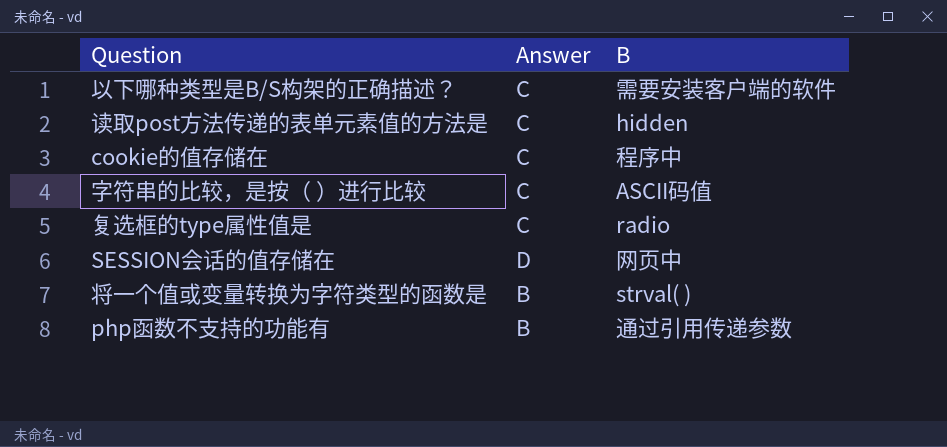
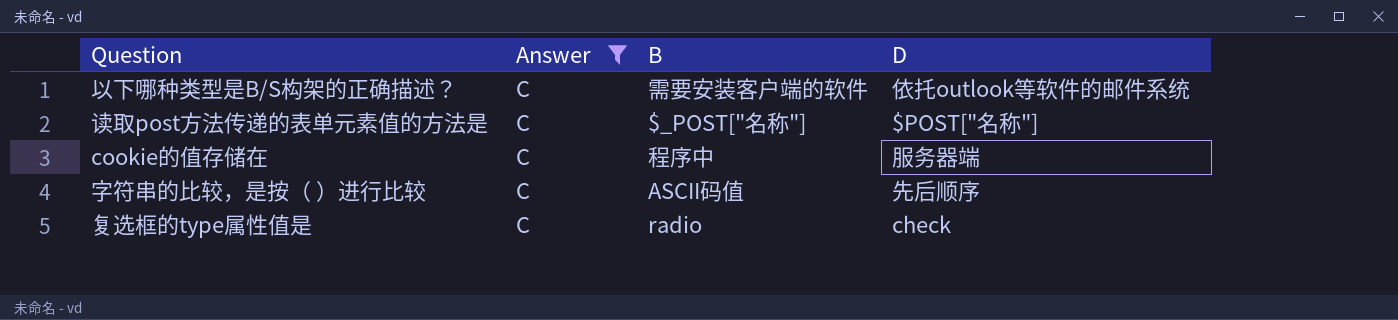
filter: none -> Answer = C
column D | position: none -> 4
读取post方法传递的表单元素值的方法是 | B: hidden -> $_POST["名称"]

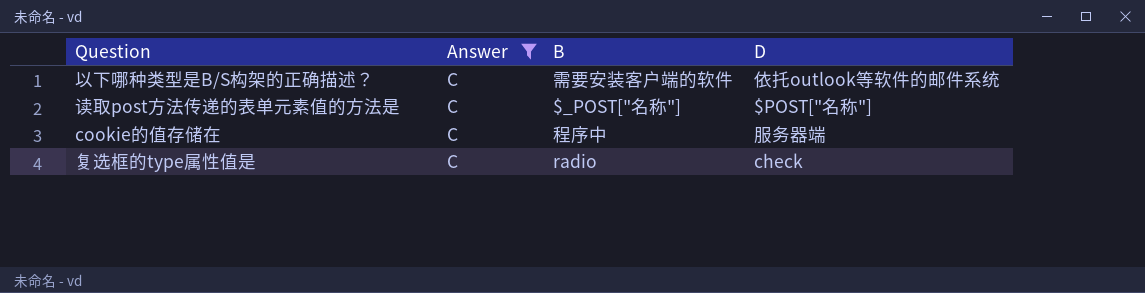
row 字符串的比较，是按（ ）进行比较: C | ASCII码值 | 先后顺序 -> none

